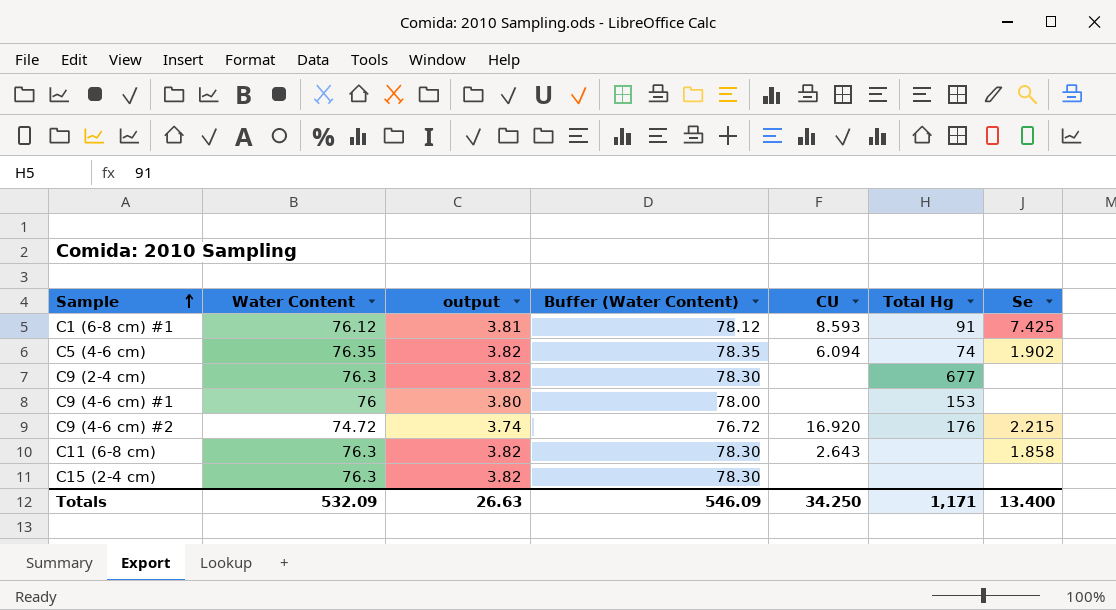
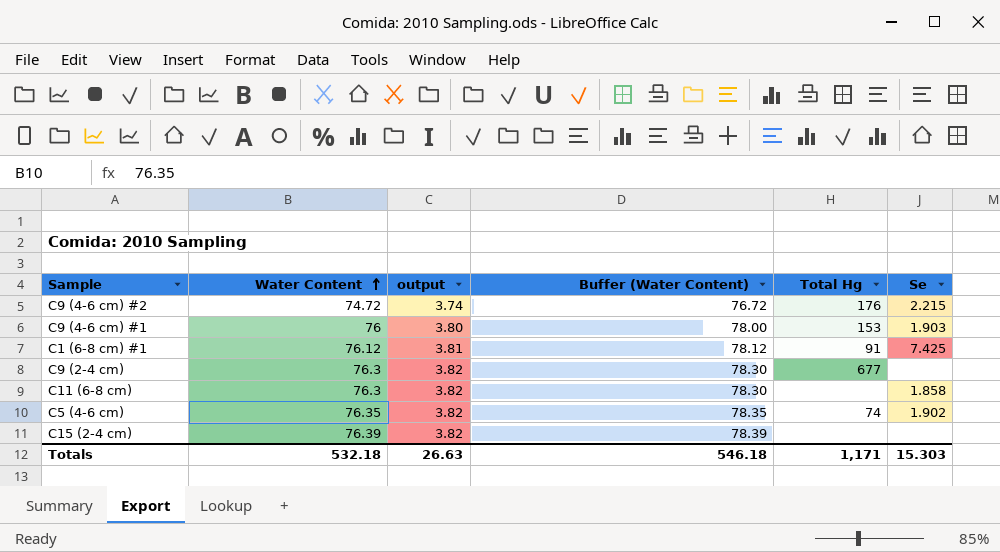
row order: Sample ascending -> Water Content ascending
column CU | position: 5 -> none
C9 (4-6 cm) #1 | Se: none -> 1.903
C15 (2-4 cm) | Water Content: 76.3 -> 76.39
C15 (2-4 cm) | Buffer (Water Content): 78.30 -> 78.39
Totals | Water Content: 532.09 -> 532.18
Totals | Buffer (Water Content): 546.09 -> 546.18
Totals | Se: 13.400 -> 15.303

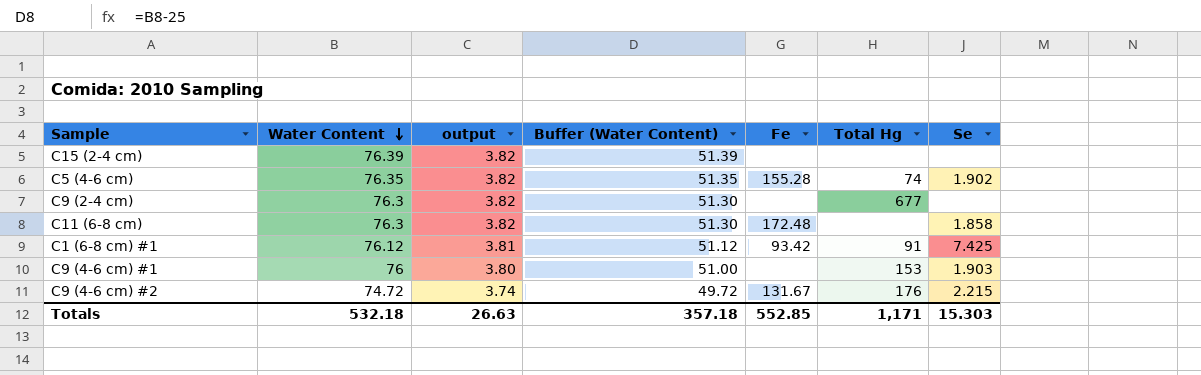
row order: Water Content ascending -> Water Content descending
column Buffer (Water Content) | formula: [Water Content] + 2 -> [Water Content] - 25
column Fe | position: none -> 5
Totals | Buffer (Water Content): 546.18 -> 357.18

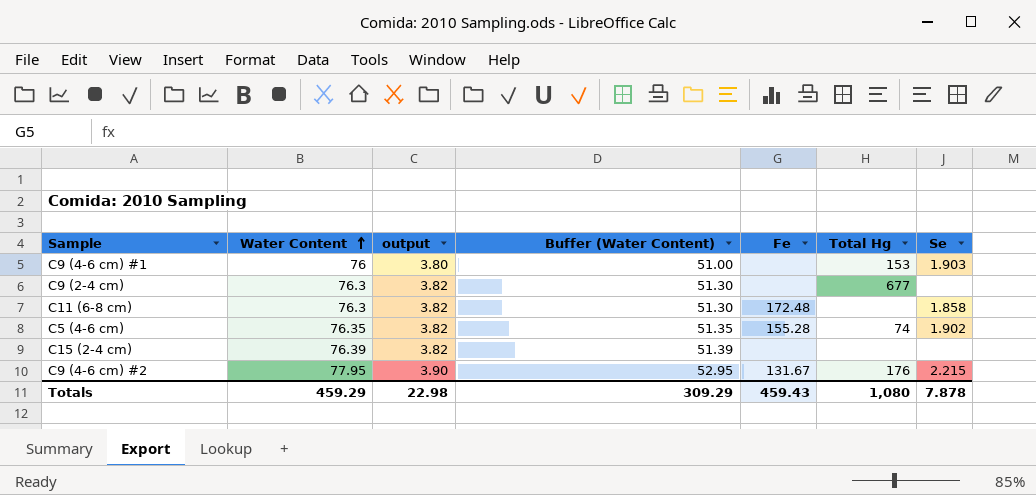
row order: Water Content descending -> Water Content ascending
row C1 (6-8 cm) #1: 76.12 | 3.81 | 51.12 | 93.42 | 91 | 7.425 -> none
C9 (4-6 cm) #2 | Water Content: 74.72 -> 77.95
C9 (4-6 cm) #2 | output: 3.74 -> 3.90
C9 (4-6 cm) #2 | Buffer (Water Content): 49.72 -> 52.95
Totals | Water Content: 532.18 -> 459.29
Totals | output: 26.63 -> 22.98
Totals | Buffer (Water Content): 357.18 -> 309.29
Totals | Fe: 552.85 -> 459.43
Totals | Total Hg: 1,171 -> 1,080
Totals | Se: 15.303 -> 7.878

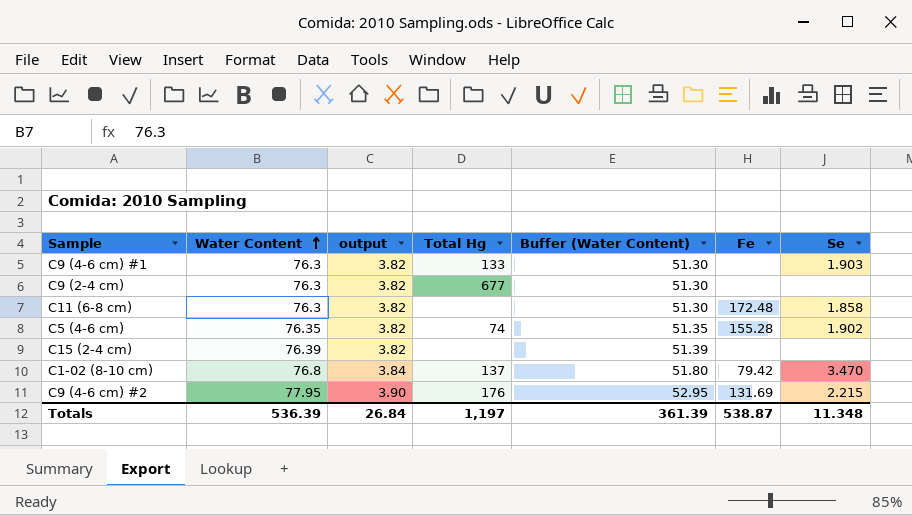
column Total Hg | position: 6 -> 4
C9 (4-6 cm) #1 | Water Content: 76 -> 76.3
C9 (4-6 cm) #1 | output: 3.80 -> 3.82
C9 (4-6 cm) #1 | Total Hg: 153 -> 133
C9 (4-6 cm) #1 | Buffer (Water Content): 51.00 -> 51.30
row C1-02 (8-10 cm): none -> 76.8 | 3.84 | 137 | 51.80 | 79.42 | 3.470
C9 (4-6 cm) #2 | Fe: 131.67 -> 131.69
Totals | Water Content: 459.29 -> 536.39
Totals | output: 22.98 -> 26.84
Totals | Total Hg: 1,080 -> 1,197
Totals | Buffer (Water Content): 309.29 -> 361.39
Totals | Fe: 459.43 -> 538.87
Totals | Se: 7.878 -> 11.348

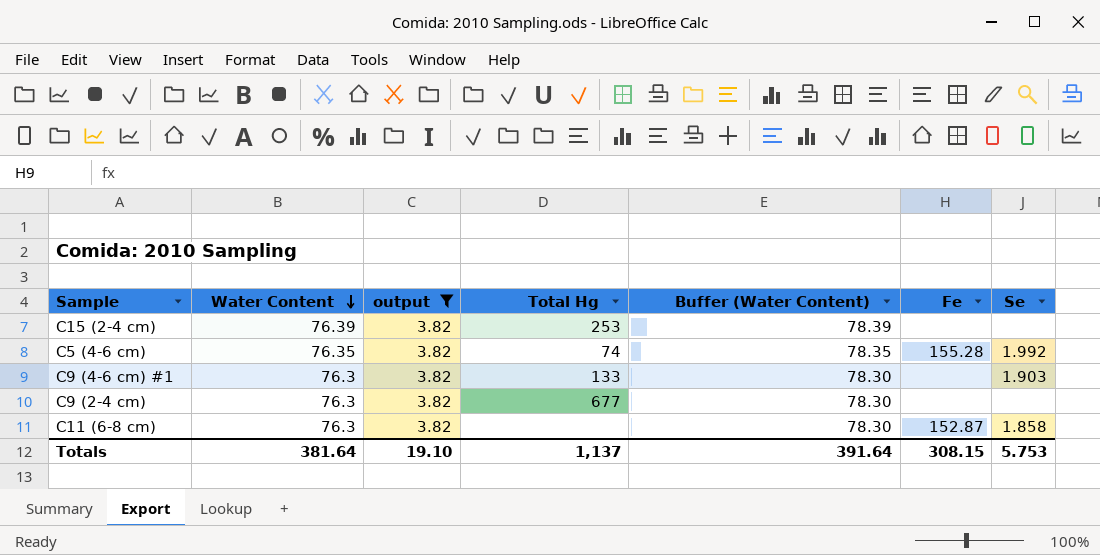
filter: none -> output = 3.82
row order: Water Content ascending -> Water Content descending
column Buffer (Water Content) | formula: [Water Content] - 25 -> [Water Content] + 2
C15 (2-4 cm) | Total Hg: none -> 253
C5 (4-6 cm) | Se: 1.902 -> 1.992
C11 (6-8 cm) | Fe: 172.48 -> 152.87
Totals | Water Content: 536.39 -> 381.64
Totals | output: 26.84 -> 19.10
Totals | Total Hg: 1,197 -> 1,137
Totals | Buffer (Water Content): 361.39 -> 391.64
Totals | Fe: 538.87 -> 308.15
Totals | Se: 11.348 -> 5.753

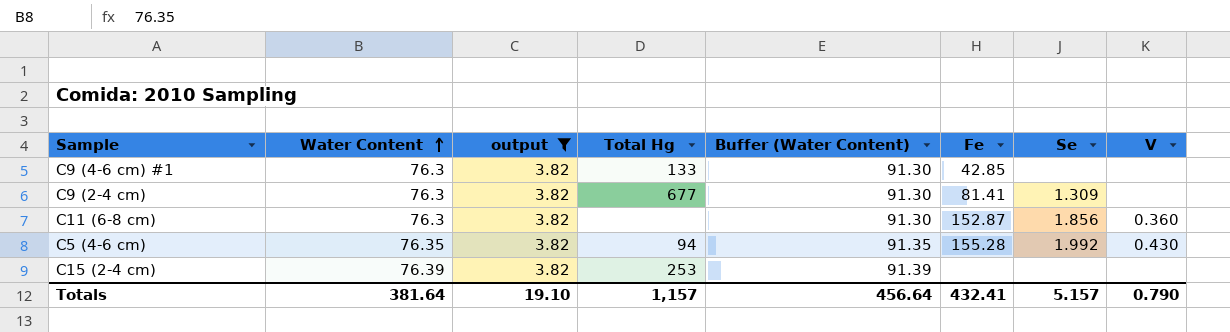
row order: Water Content descending -> Water Content ascending
column Buffer (Water Content) | formula: [Water Content] + 2 -> [Water Content] + 15
column V | position: none -> 8
C9 (4-6 cm) #1 | Fe: none -> 42.85
C9 (4-6 cm) #1 | Se: 1.903 -> none
C9 (2-4 cm) | Fe: none -> 81.41
C9 (2-4 cm) | Se: none -> 1.309
C11 (6-8 cm) | Se: 1.858 -> 1.856
C5 (4-6 cm) | Total Hg: 74 -> 94
Totals | Total Hg: 1,137 -> 1,157
Totals | Buffer (Water Content): 391.64 -> 456.64
Totals | Fe: 308.15 -> 432.41
Totals | Se: 5.753 -> 5.157

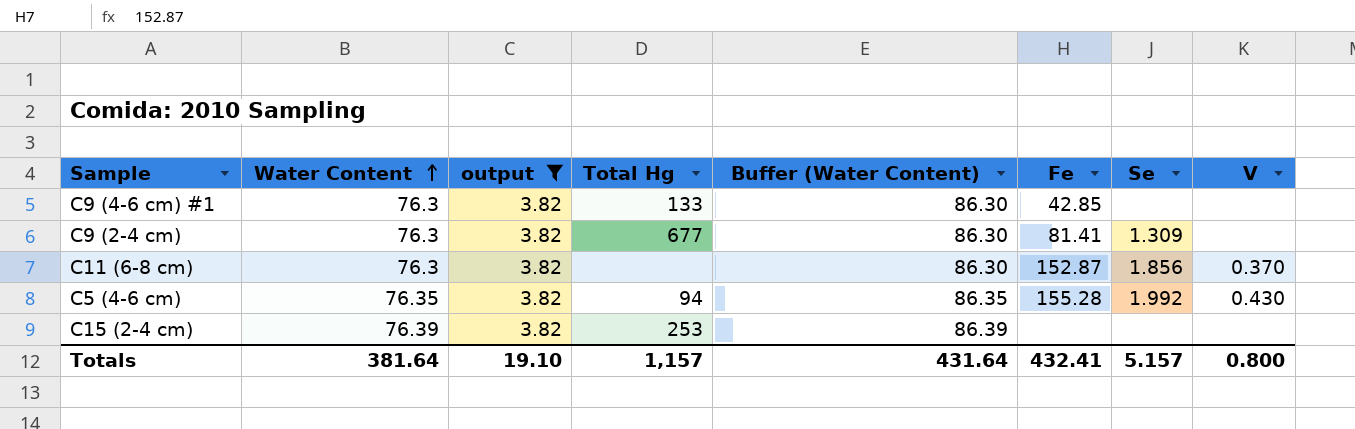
column Buffer (Water Content) | formula: [Water Content] + 15 -> [Water Content] + 10
C11 (6-8 cm) | V: 0.360 -> 0.370
Totals | Buffer (Water Content): 456.64 -> 431.64
Totals | V: 0.790 -> 0.800

